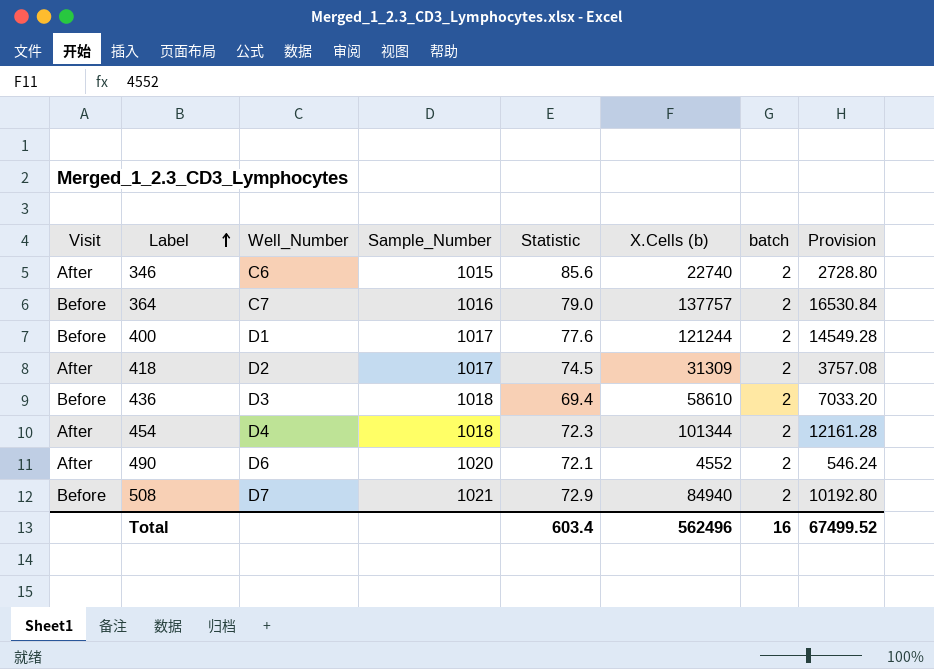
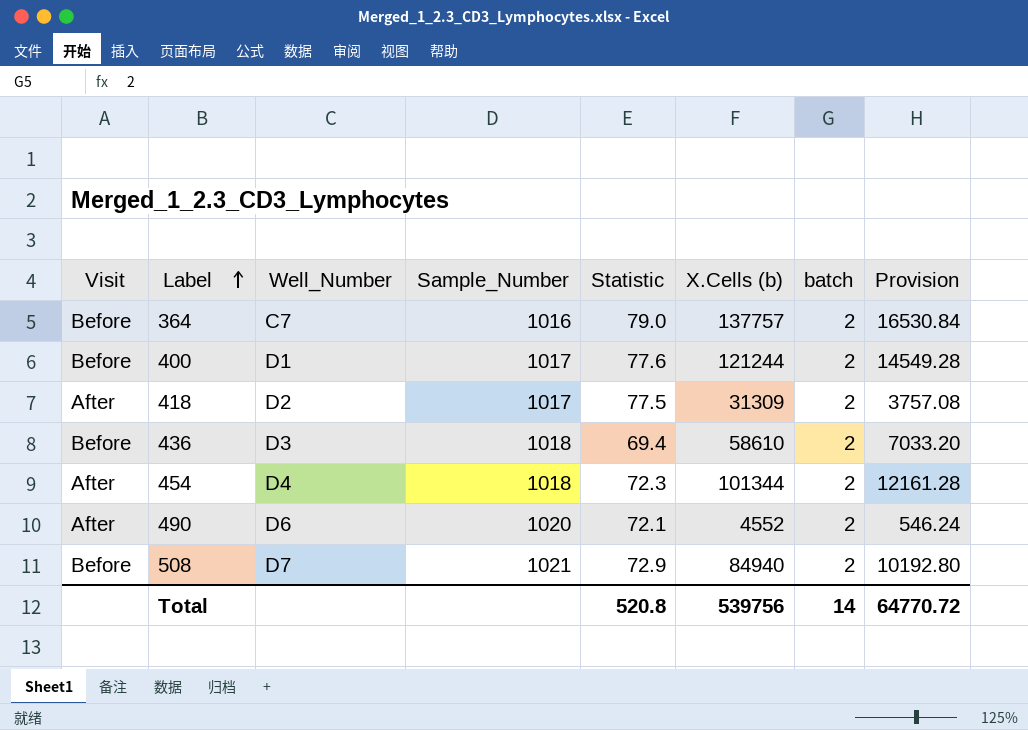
row 346: After | C6 | 1015 | 85.6 | 22740 | 2 | 2728.80 -> none
418 | Statistic: 74.5 -> 77.5
Total | Statistic: 603.4 -> 520.8
Total | X.Cells (b): 562496 -> 539756
Total | batch: 16 -> 14
Total | Provision: 67499.52 -> 64770.72

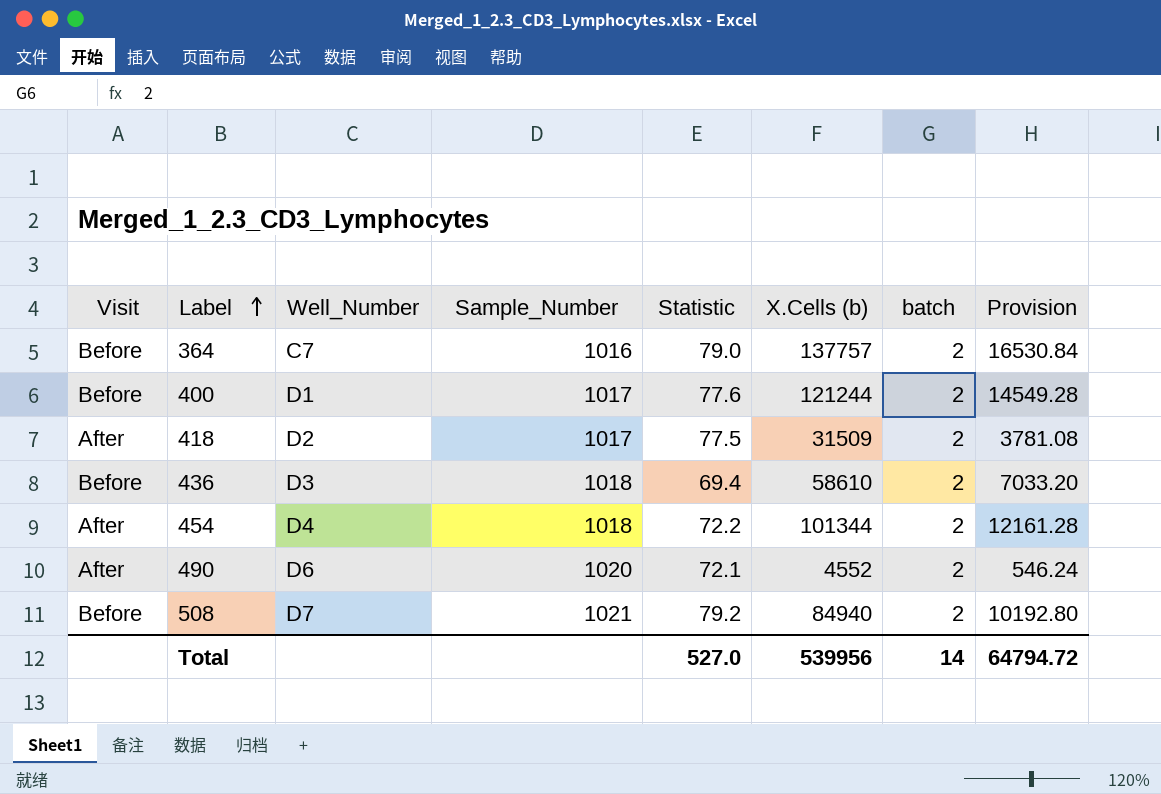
418 | X.Cells (b): 31309 -> 31509
418 | Provision: 3757.08 -> 3781.08
454 | Statistic: 72.3 -> 72.2
508 | Statistic: 72.9 -> 79.2
Total | Statistic: 520.8 -> 527.0
Total | X.Cells (b): 539756 -> 539956
Total | Provision: 64770.72 -> 64794.72

